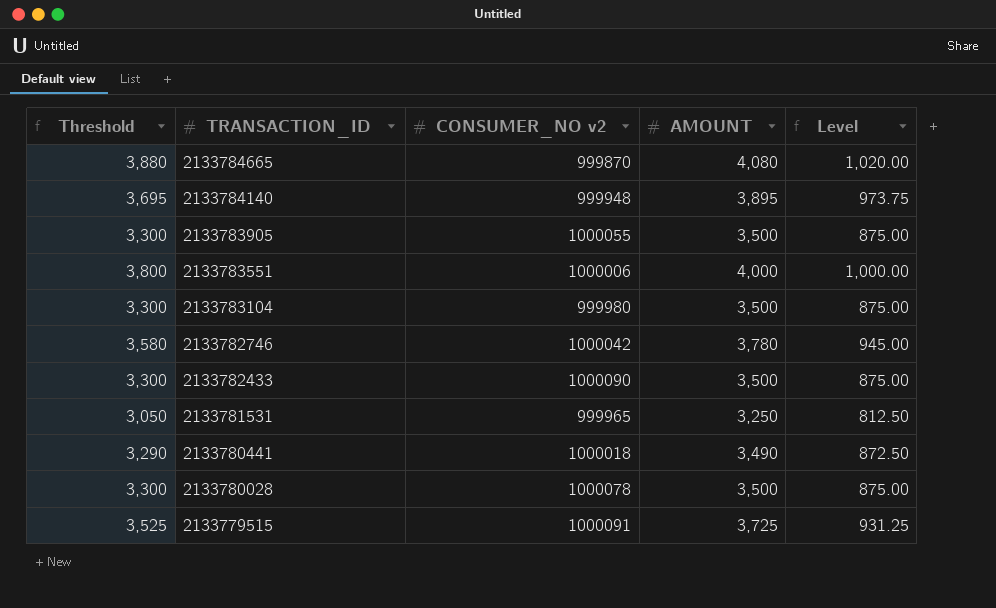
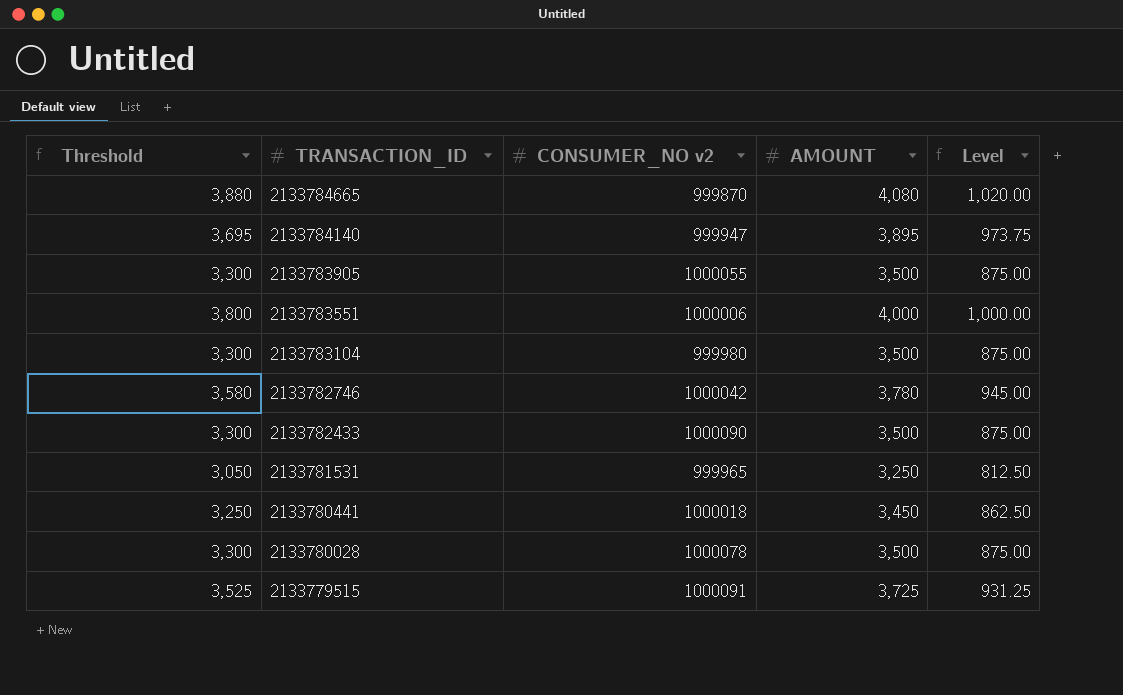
2133784140 | CONSUMER_NO v2: 999948 -> 999947
2133780441 | Threshold: 3,290 -> 3,250
2133780441 | AMOUNT: 3,490 -> 3,450
2133780441 | Level: 872.50 -> 862.50

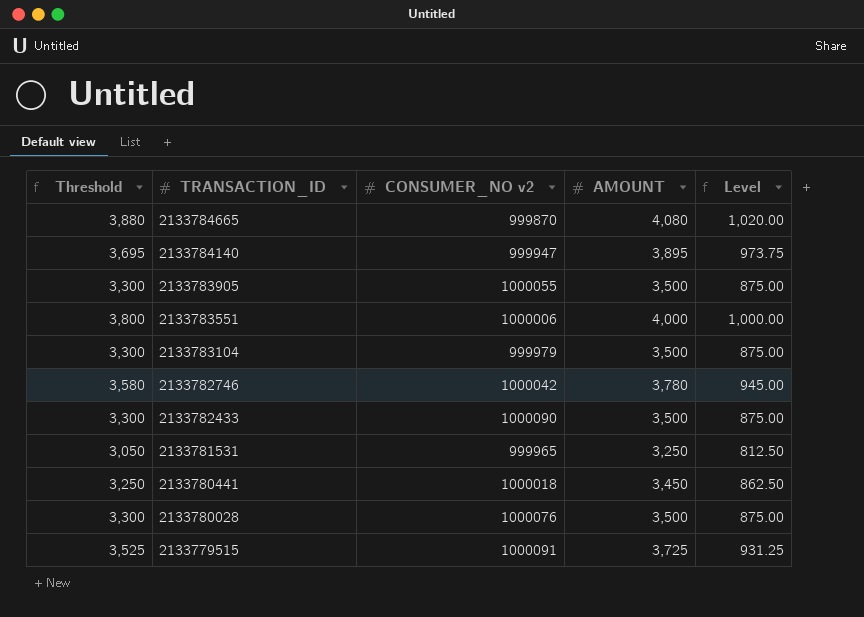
2133783104 | CONSUMER_NO v2: 999980 -> 999979
2133780028 | CONSUMER_NO v2: 1000078 -> 1000076

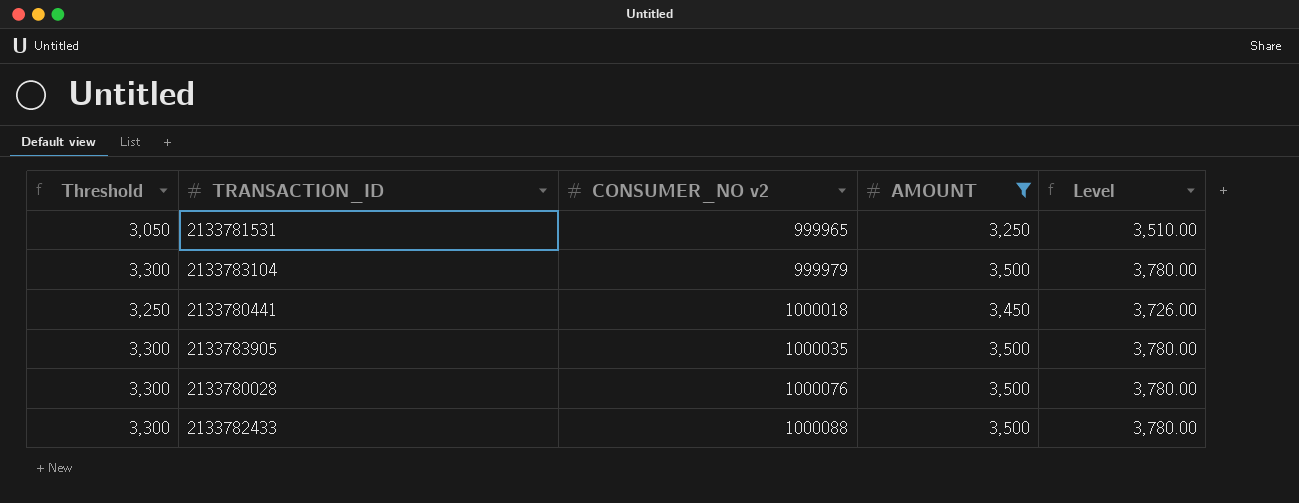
filter: none -> AMOUNT <= 3,500
row order: TRANSACTION_ID descending -> CONSUMER_NO v2 ascending
column Level | formula: [AMOUNT] * 0.25 -> [AMOUNT] * 1.08
2133783905 | CONSUMER_NO v2: 1000055 -> 1000035
2133782433 | CONSUMER_NO v2: 1000090 -> 1000088

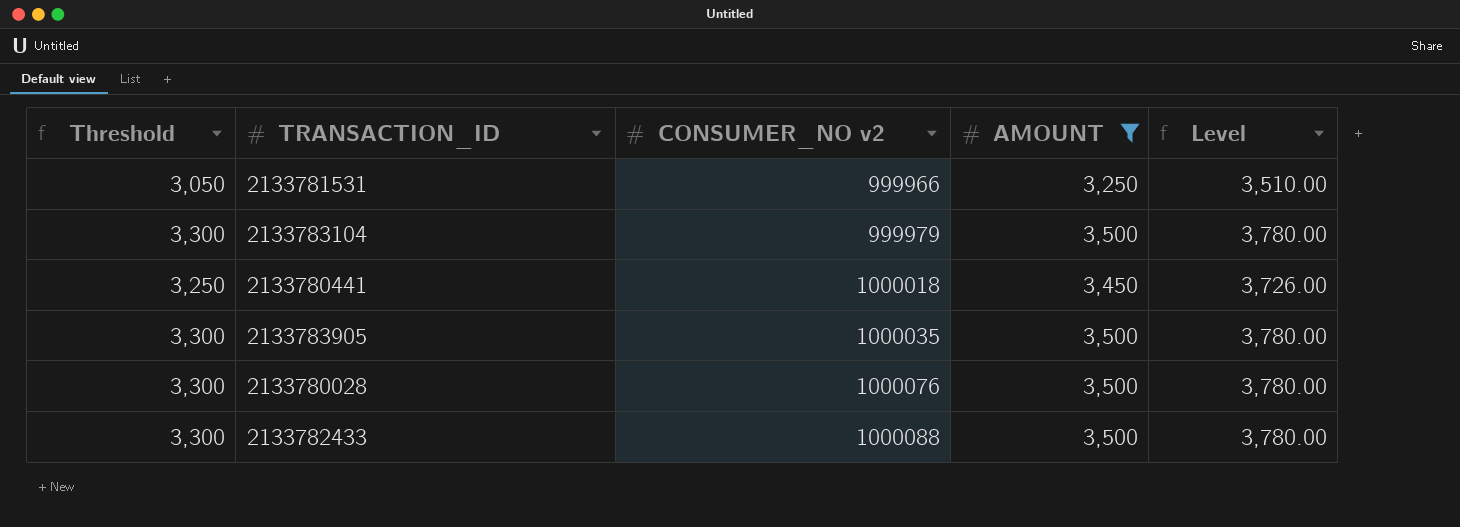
2133781531 | CONSUMER_NO v2: 999965 -> 999966

